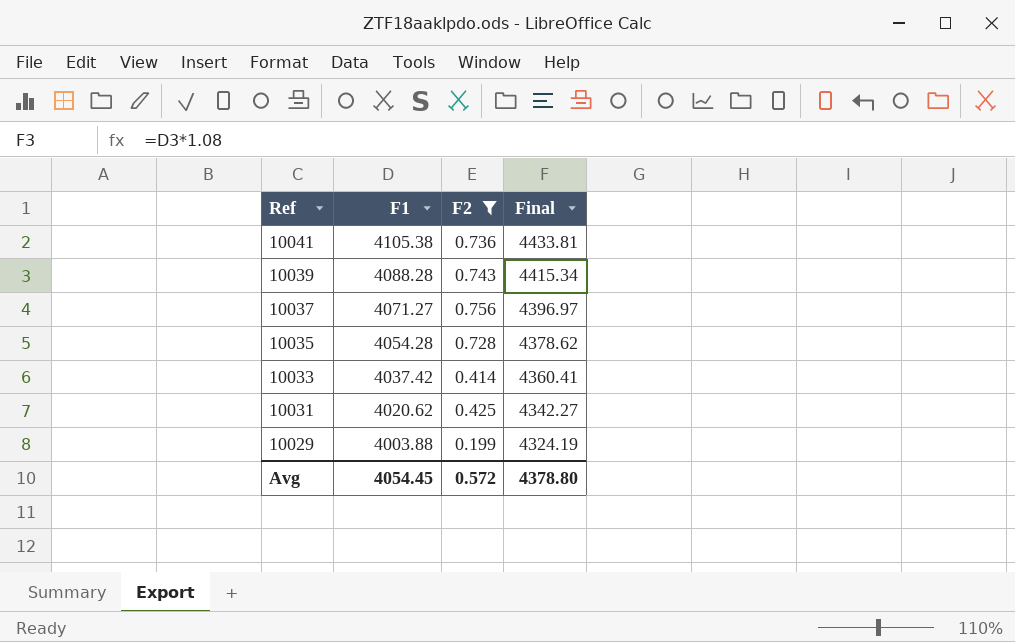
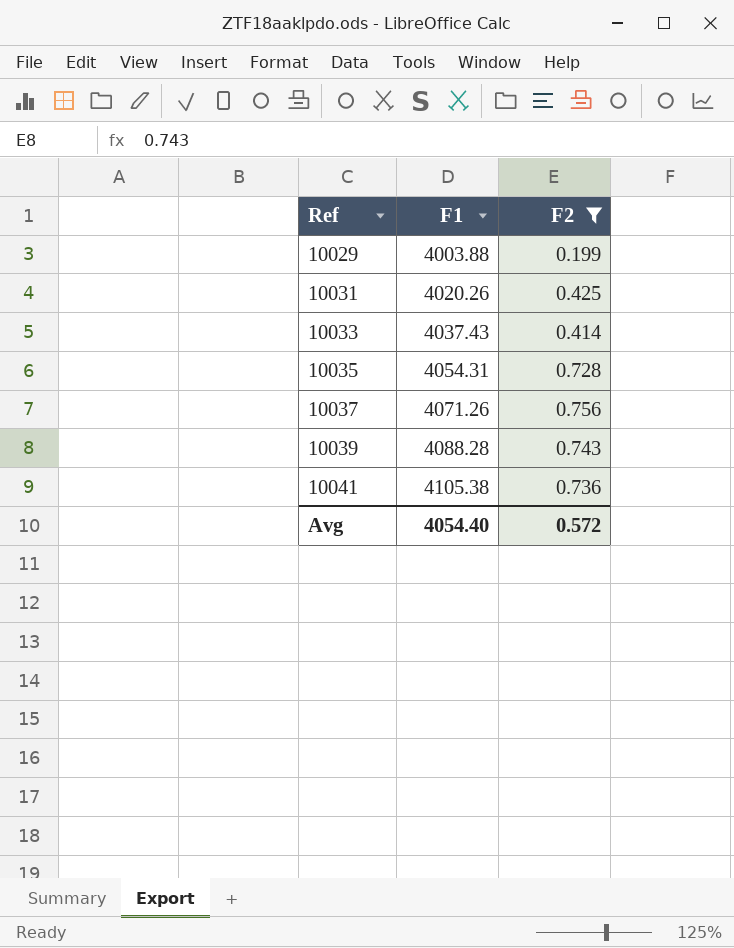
row order: Ref descending -> Ref ascending
column Final | formula: [F1] * 1.08 -> none
10031 | F1: 4020.62 -> 4020.26
10033 | F1: 4037.42 -> 4037.43
10035 | F1: 4054.28 -> 4054.31
10037 | F1: 4071.27 -> 4071.26
Avg | F1: 4054.45 -> 4054.40

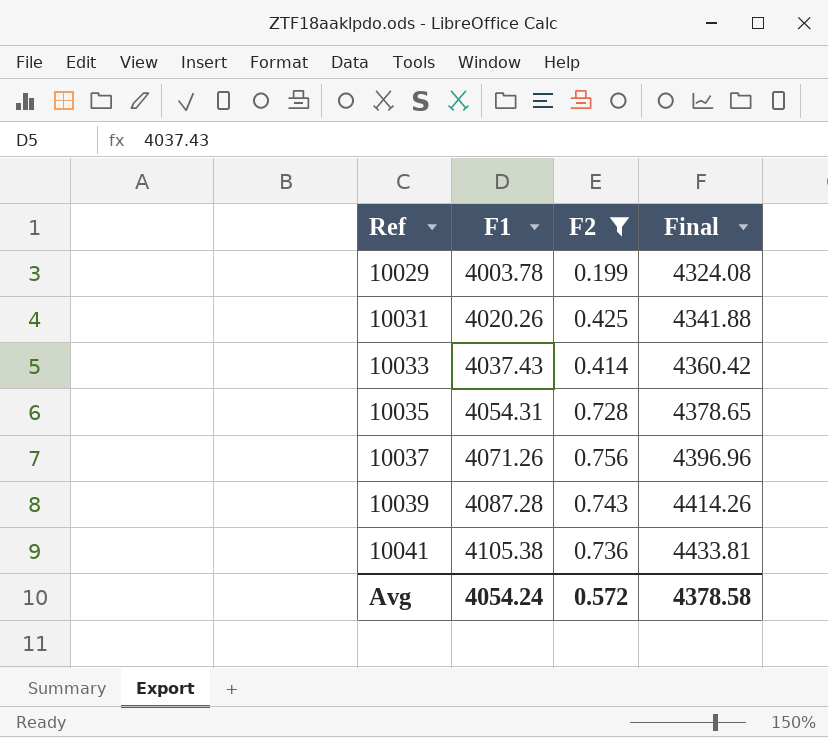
column Final | formula: none -> [F1] * 1.08
10029 | F1: 4003.88 -> 4003.78
10039 | F1: 4088.28 -> 4087.28
Avg | F1: 4054.40 -> 4054.24

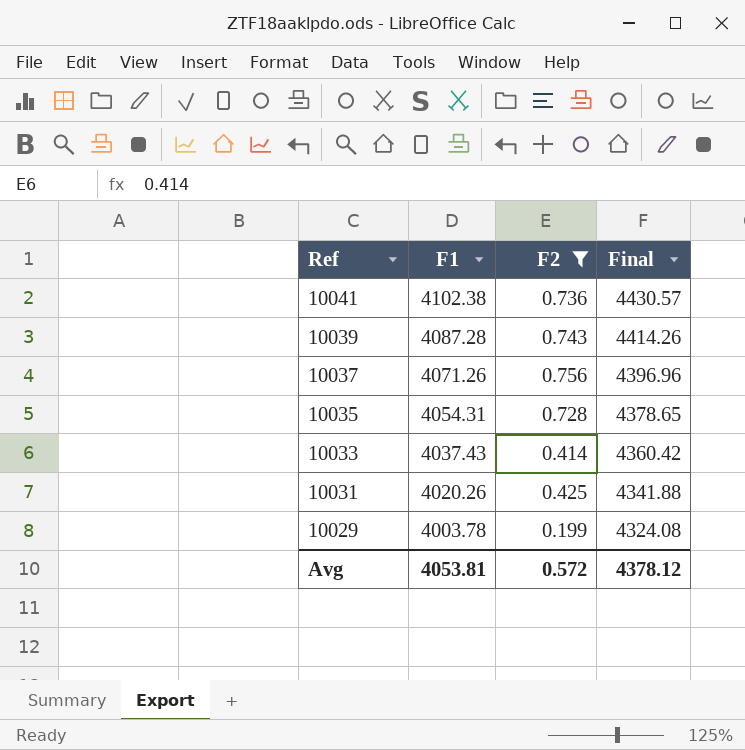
row order: Ref ascending -> Ref descending
10041 | F1: 4105.38 -> 4102.38
10041 | Final: 4433.81 -> 4430.57
Avg | F1: 4054.24 -> 4053.81
Avg | Final: 4378.58 -> 4378.12

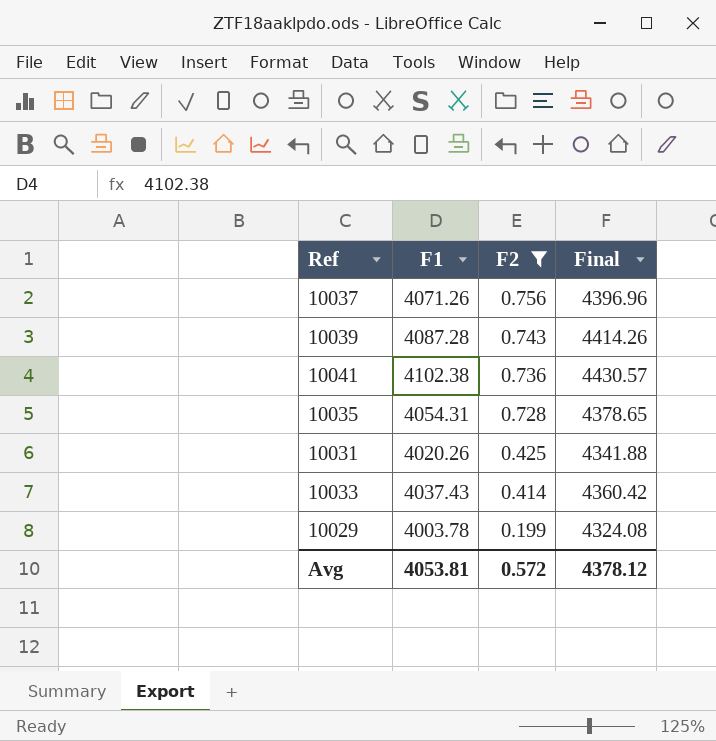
row order: Ref descending -> F2 descending

